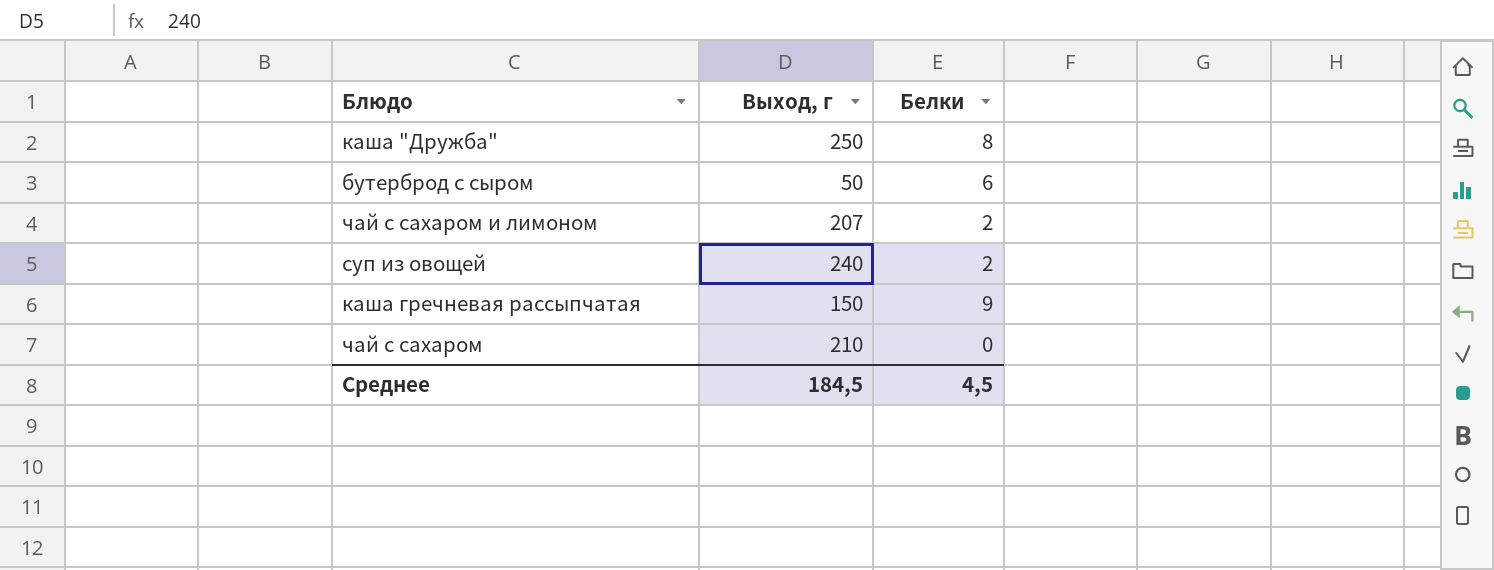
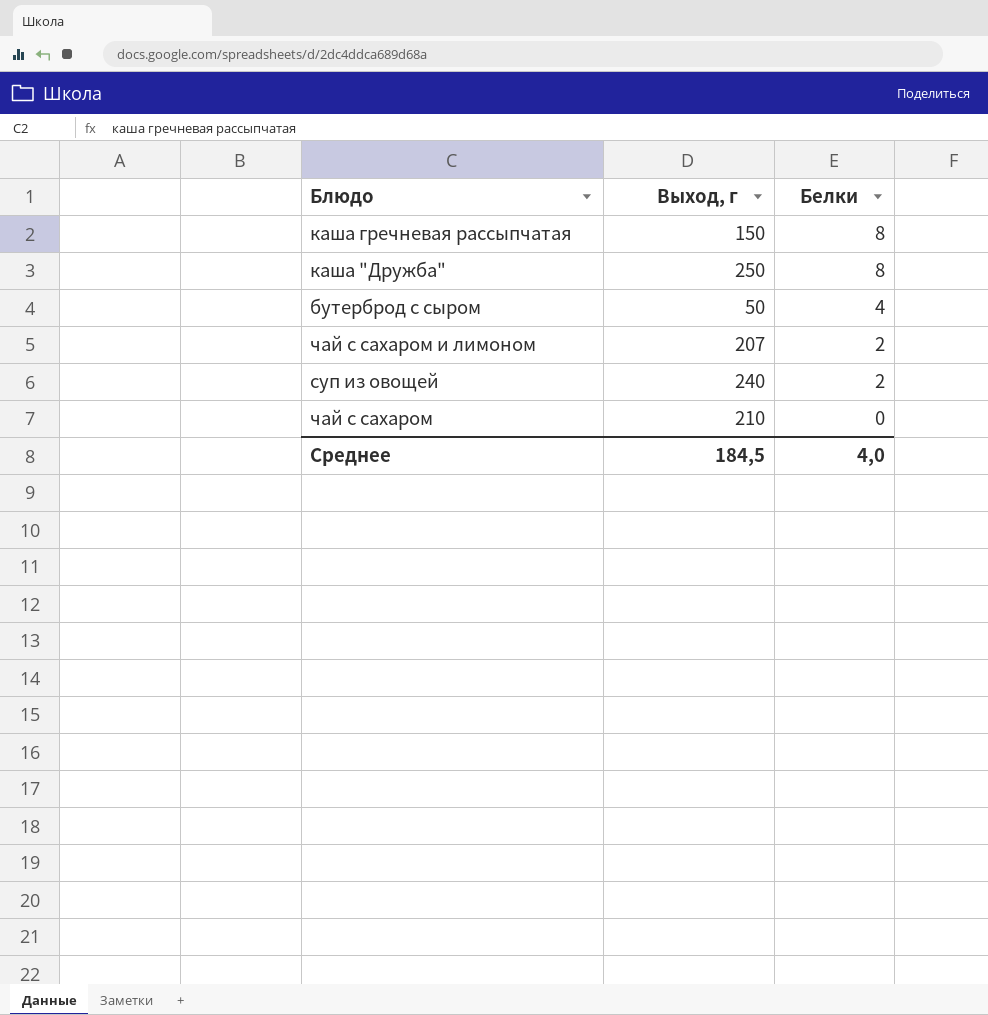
row order: none -> Белки descending
каша гречневая рассыпчатая | Белки: 9 -> 8
бутерброд с сыром | Белки: 6 -> 4
Среднее | Белки: 4,5 -> 4,0

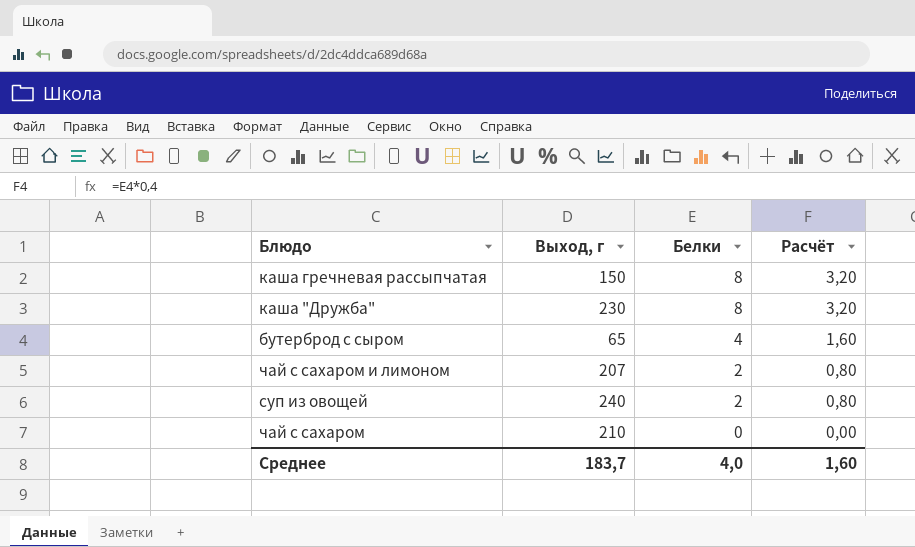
column Расчёт | formula: none -> [Белки] * 0,4
каша "Дружба" | Выход, г: 250 -> 230
бутерброд с сыром | Выход, г: 50 -> 65
Среднее | Выход, г: 184,5 -> 183,7

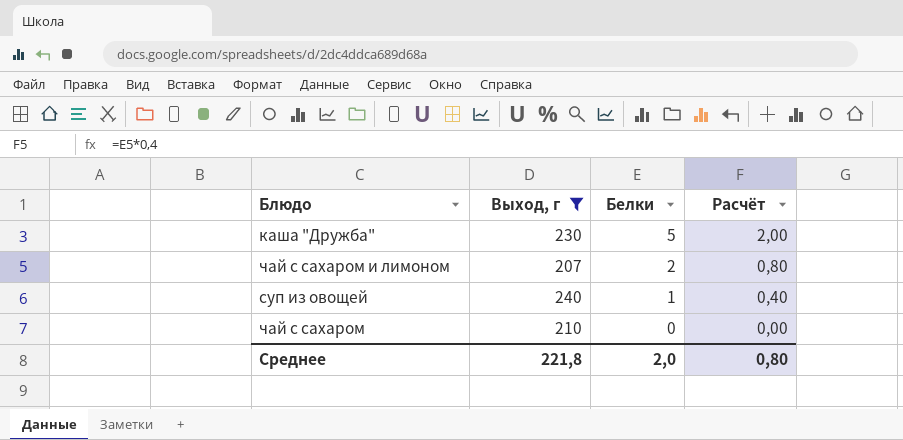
filter: none -> Выход, г >= 207
каша "Дружба" | Белки: 8 -> 5
каша "Дружба" | Расчёт: 3,20 -> 2,00
суп из овощей | Белки: 2 -> 1
суп из овощей | Расчёт: 0,80 -> 0,40
Среднее | Выход, г: 183,7 -> 221,8
Среднее | Белки: 4,0 -> 2,0
Среднее | Расчёт: 1,60 -> 0,80

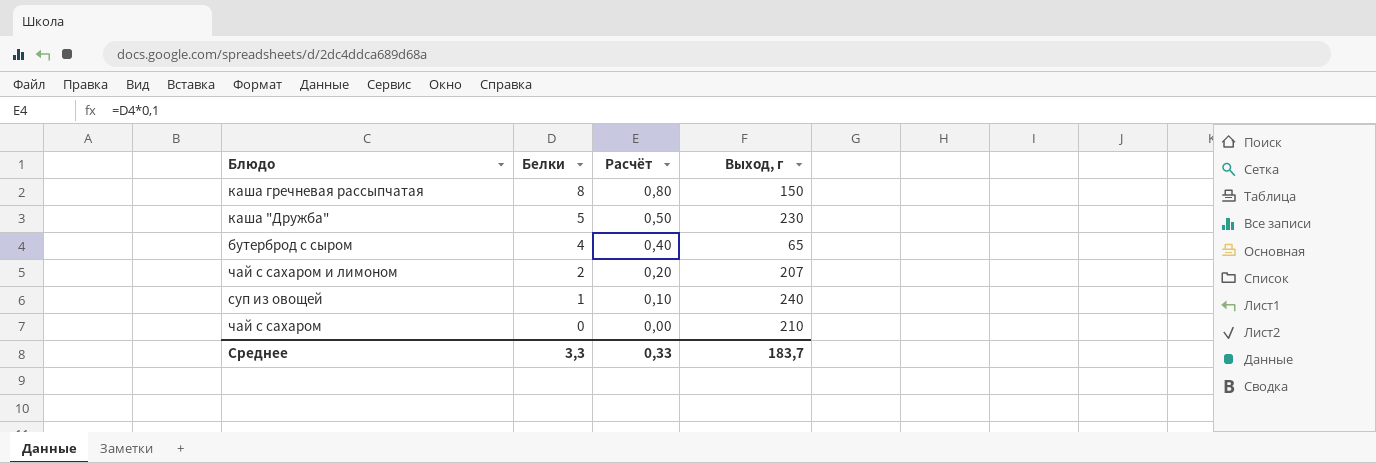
filter: Выход, г >= 207 -> none
column Расчёт | formula: [Белки] * 0,4 -> [Белки] * 0,1
column Выход, г | position: 2 -> 4
Среднее | Белки: 2,0 -> 3,3
Среднее | Расчёт: 0,80 -> 0,33
Среднее | Выход, г: 221,8 -> 183,7

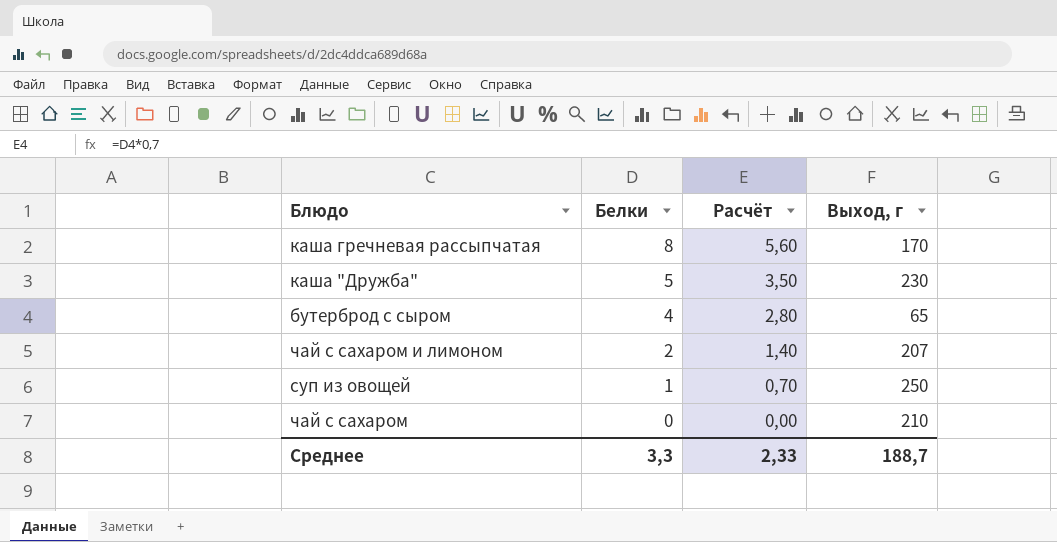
column Расчёт | formula: [Белки] * 0,1 -> [Белки] * 0,7
каша гречневая рассыпчатая | Выход, г: 150 -> 170
суп из овощей | Выход, г: 240 -> 250
Среднее | Расчёт: 0,33 -> 2,33
Среднее | Выход, г: 183,7 -> 188,7

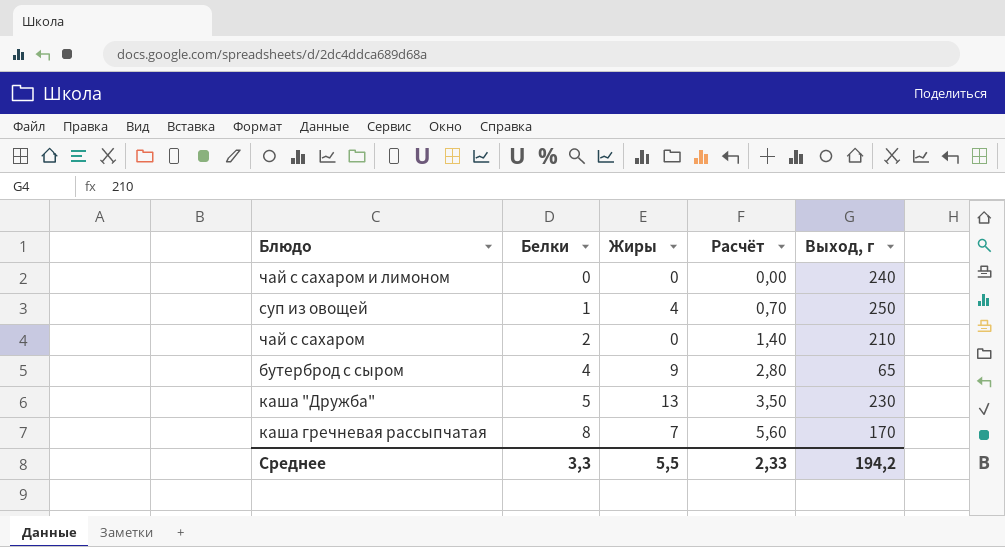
row order: Белки descending -> Белки ascending
column Жиры | position: none -> 3
чай с сахаром и лимоном | Белки: 2 -> 0
чай с сахаром и лимоном | Расчёт: 1,40 -> 0,00
чай с сахаром и лимоном | Выход, г: 207 -> 240
чай с сахаром | Белки: 0 -> 2
чай с сахаром | Расчёт: 0,00 -> 1,40
Среднее | Выход, г: 188,7 -> 194,2

